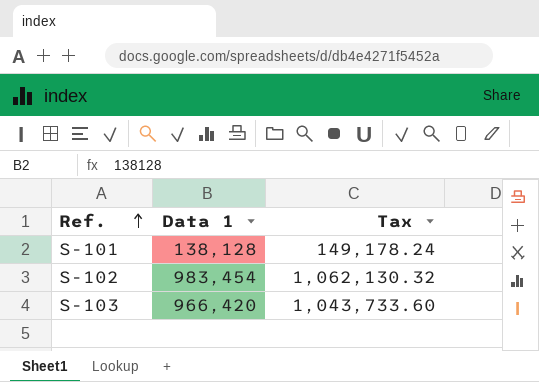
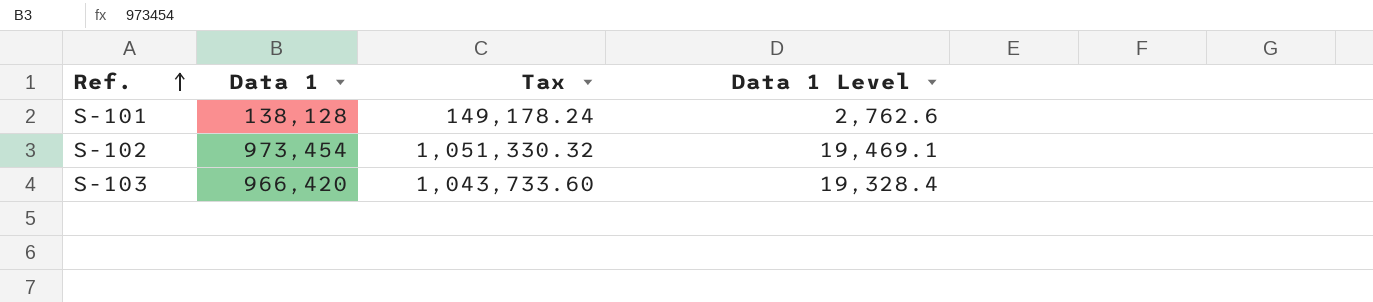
column Data 1 Level | formula: none -> [Data 1] * 0.02
S-102 | Data 1: 983,454 -> 973,454
S-102 | Tax: 1,062,130.32 -> 1,051,330.32

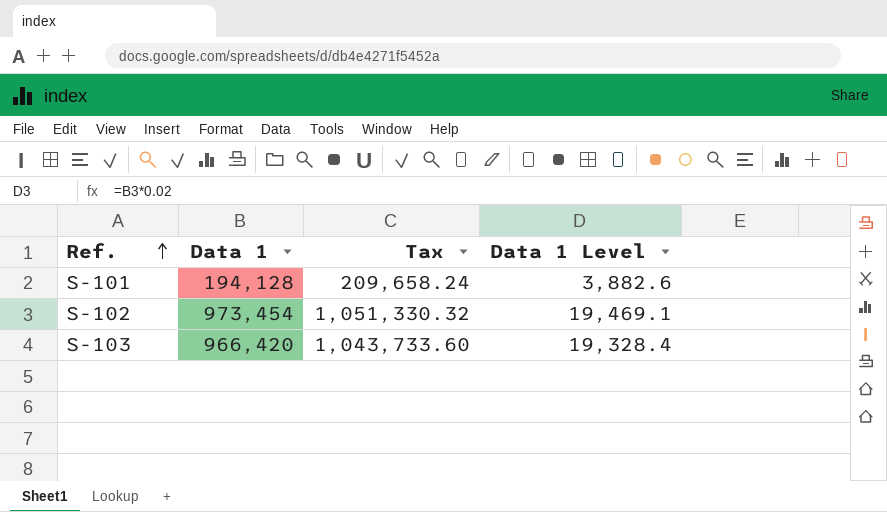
S-101 | Data 1: 138,128 -> 194,128
S-101 | Tax: 149,178.24 -> 209,658.24
S-101 | Data 1 Level: 2,762.6 -> 3,882.6

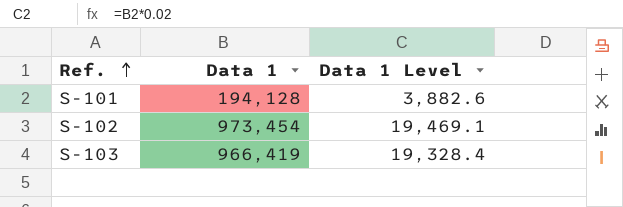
column Tax | formula: [Data 1] * 1.08 -> none
S-103 | Data 1: 966,420 -> 966,419

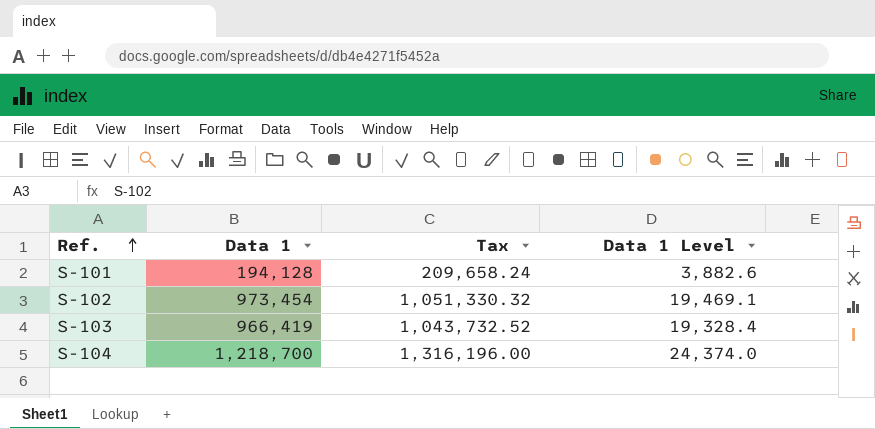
column Tax | formula: none -> [Data 1] * 1.08
row S-104: none -> 1,218,700 | 1,316,196.00 | 24,374.0

